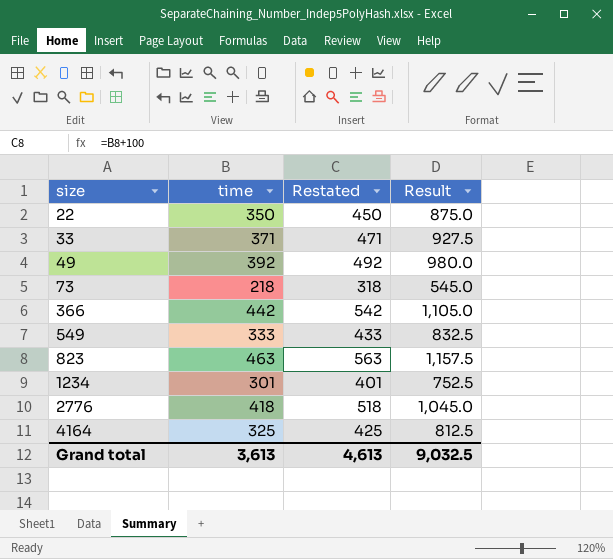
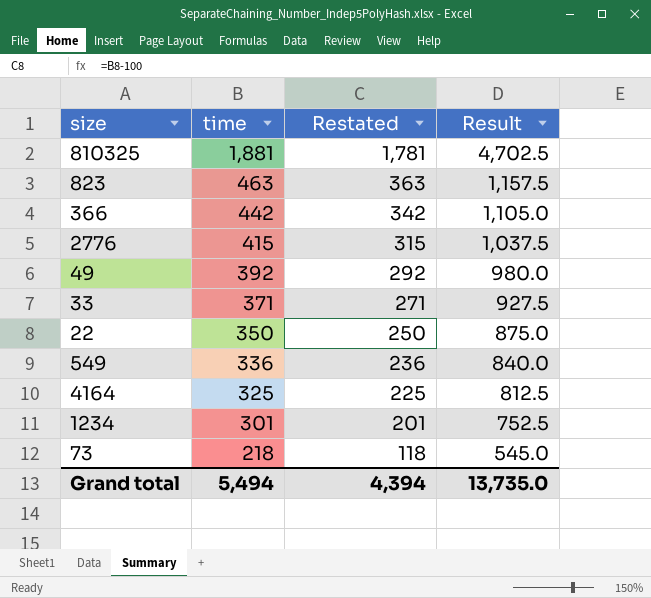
row order: size ascending -> time descending
column Restated | formula: [time] + 100 -> [time] - 100
row 810325: none -> 1,881 | 1,781 | 4,702.5
2776 | time: 418 -> 415
2776 | Result: 1,045.0 -> 1,037.5
549 | time: 333 -> 336
549 | Result: 832.5 -> 840.0
Grand total | time: 3,613 -> 5,494
Grand total | Restated: 4,613 -> 4,394
Grand total | Result: 9,032.5 -> 13,735.0

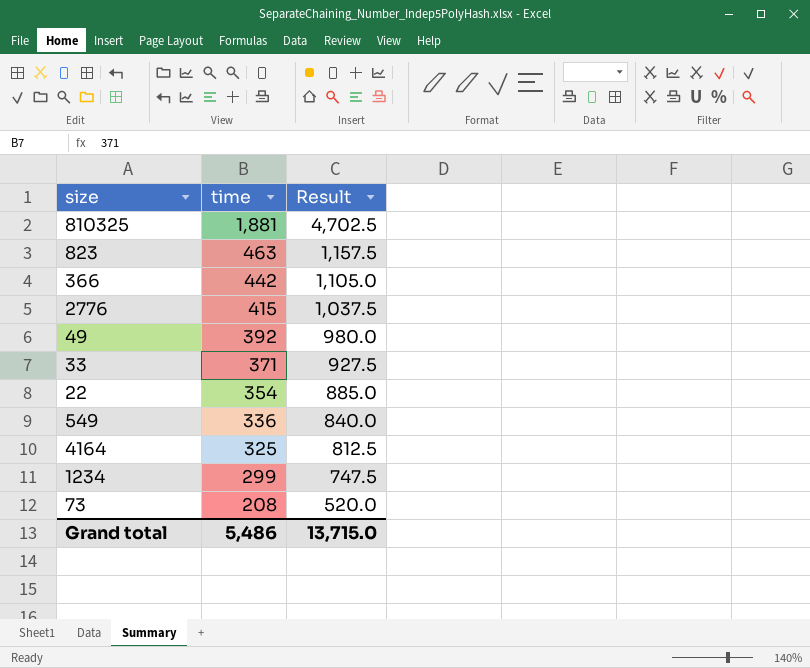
column Restated | formula: [time] - 100 -> none
22 | time: 350 -> 354
22 | Result: 875.0 -> 885.0
1234 | time: 301 -> 299
1234 | Result: 752.5 -> 747.5
73 | time: 218 -> 208
73 | Result: 545.0 -> 520.0
Grand total | time: 5,494 -> 5,486
Grand total | Result: 13,735.0 -> 13,715.0

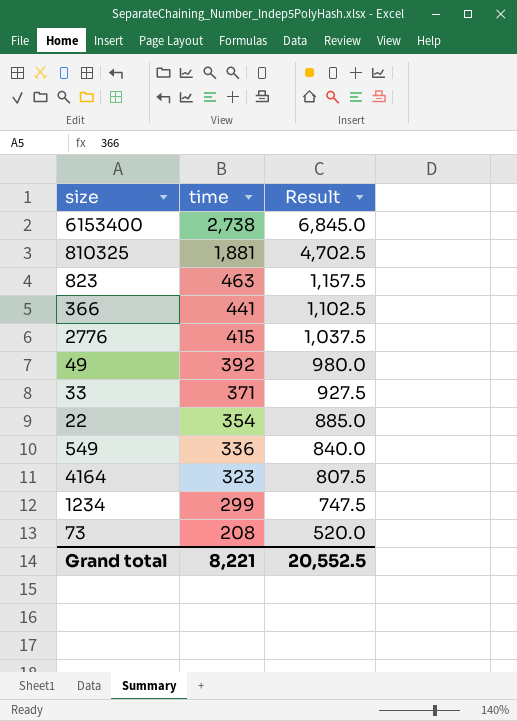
row 6153400: none -> 2,738 | 6,845.0
366 | time: 442 -> 441
366 | Result: 1,105.0 -> 1,102.5
4164 | time: 325 -> 323
4164 | Result: 812.5 -> 807.5
Grand total | time: 5,486 -> 8,221
Grand total | Result: 13,715.0 -> 20,552.5

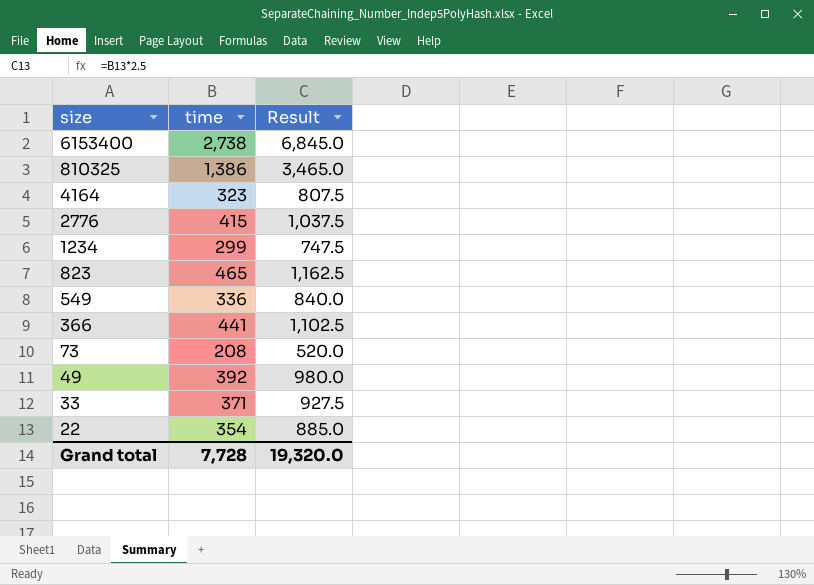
row order: time descending -> size descending
810325 | time: 1,881 -> 1,386
810325 | Result: 4,702.5 -> 3,465.0
823 | time: 463 -> 465
823 | Result: 1,157.5 -> 1,162.5
Grand total | time: 8,221 -> 7,728
Grand total | Result: 20,552.5 -> 19,320.0

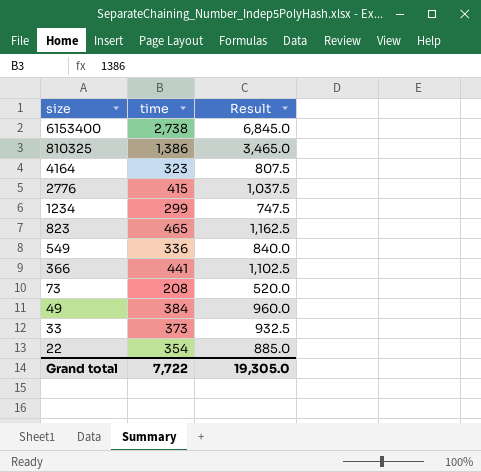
49 | time: 392 -> 384
49 | Result: 980.0 -> 960.0
33 | time: 371 -> 373
33 | Result: 927.5 -> 932.5
Grand total | time: 7,728 -> 7,722
Grand total | Result: 19,320.0 -> 19,305.0

